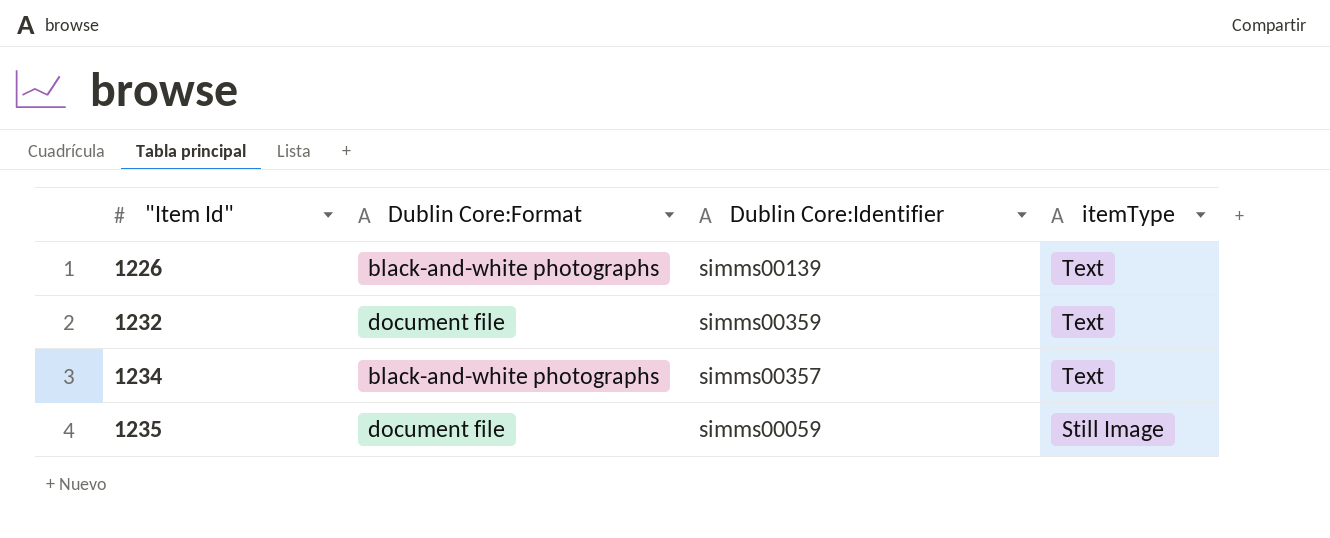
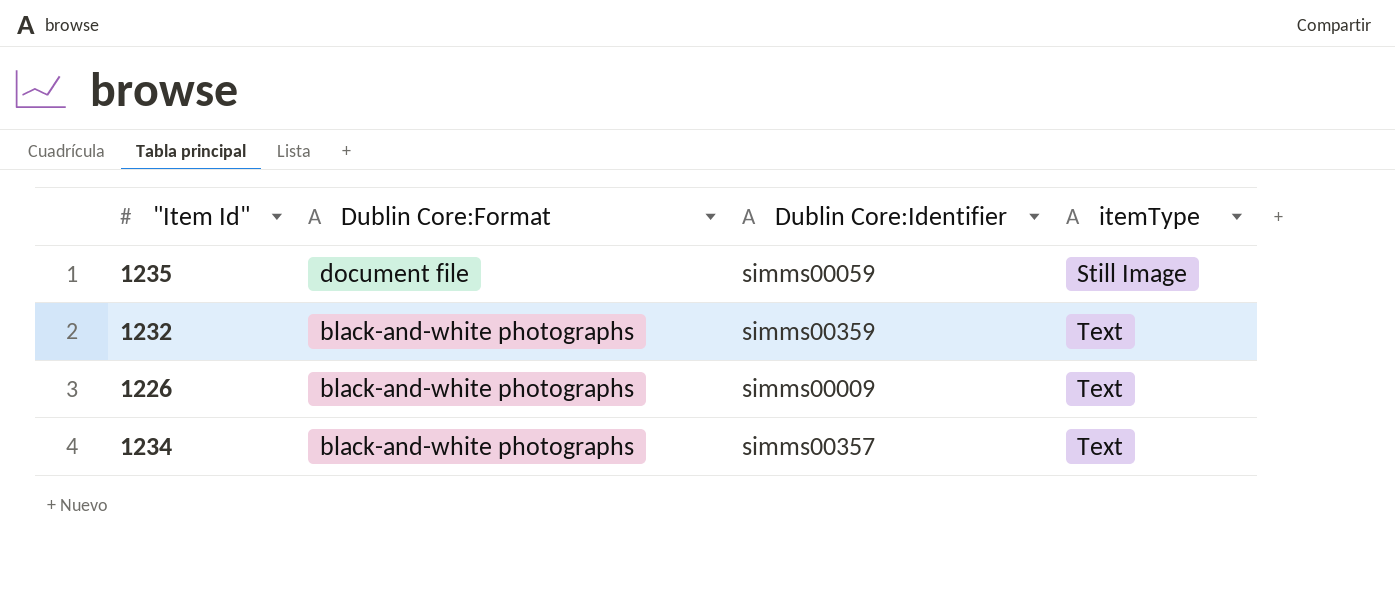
row order: "Item Id" ascending -> Dublin Core:Format descending
1232 | Dublin Core:Format: document file -> black-and-white photographs
1226 | Dublin Core:Identifier: simms00139 -> simms00009

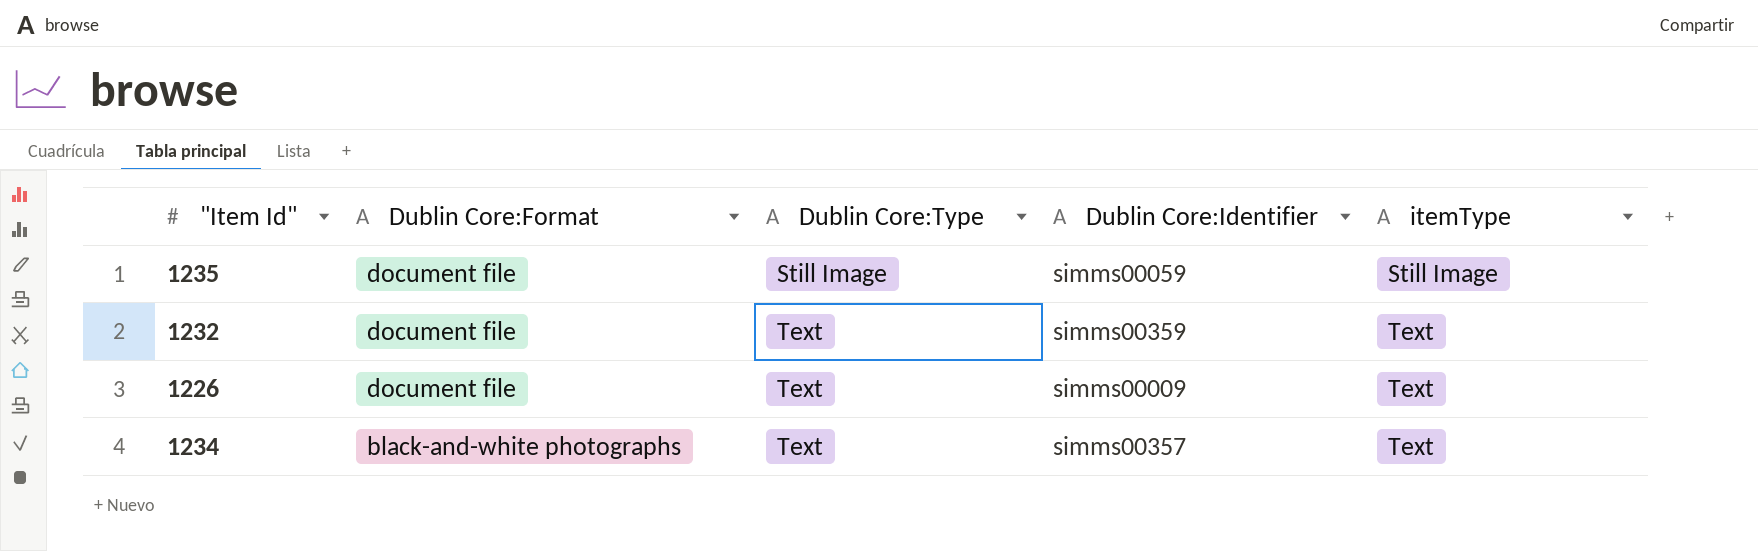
column Dublin Core:Type | position: none -> 3
1232 | Dublin Core:Format: black-and-white photographs -> document file
1226 | Dublin Core:Format: black-and-white photographs -> document file

